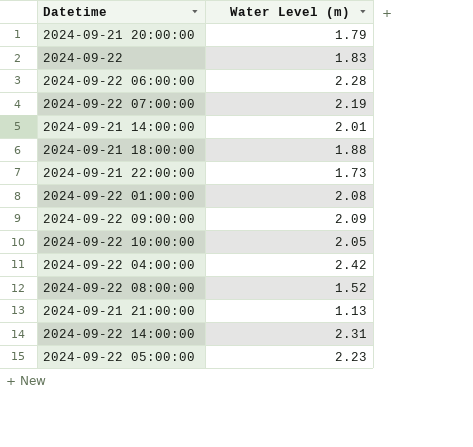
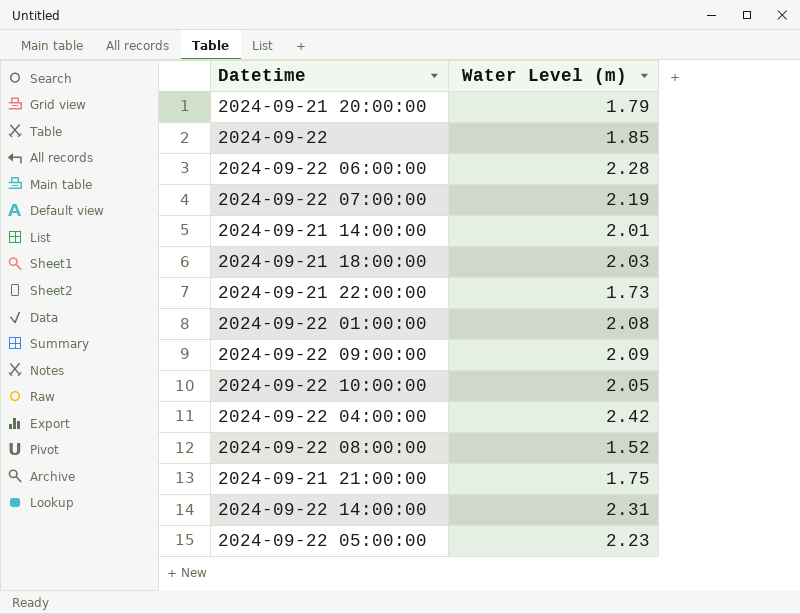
2024-09-22 | Water Level (m): 1.83 -> 1.85
2024-09-21 18:00:00 | Water Level (m): 1.88 -> 2.03
2024-09-21 21:00:00 | Water Level (m): 1.13 -> 1.75

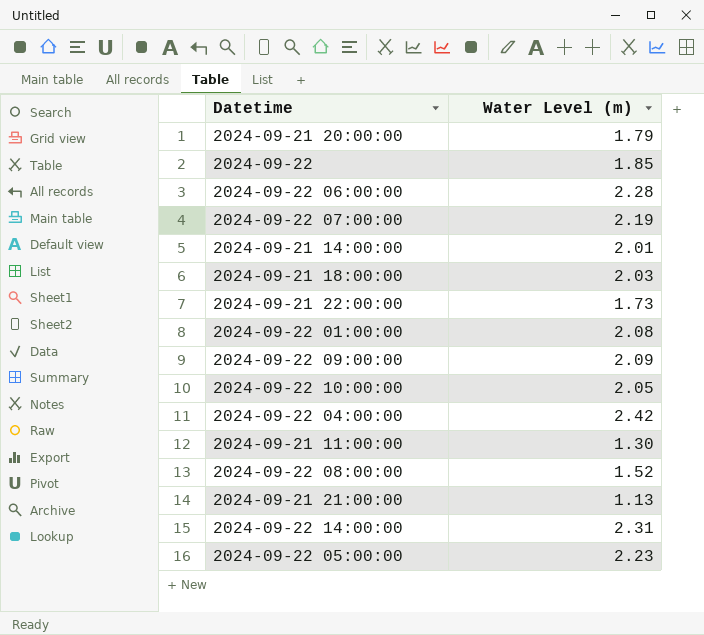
row 2024-09-21 11:00:00: none -> 1.30
2024-09-21 21:00:00 | Water Level (m): 1.75 -> 1.13

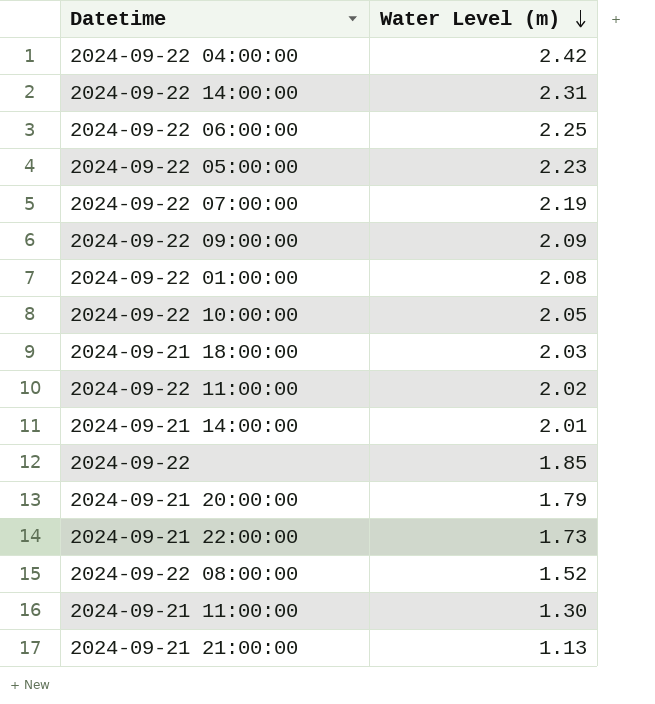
row order: none -> Water Level (m) descending
2024-09-22 06:00:00 | Water Level (m): 2.28 -> 2.25
row 2024-09-22 11:00:00: none -> 2.02

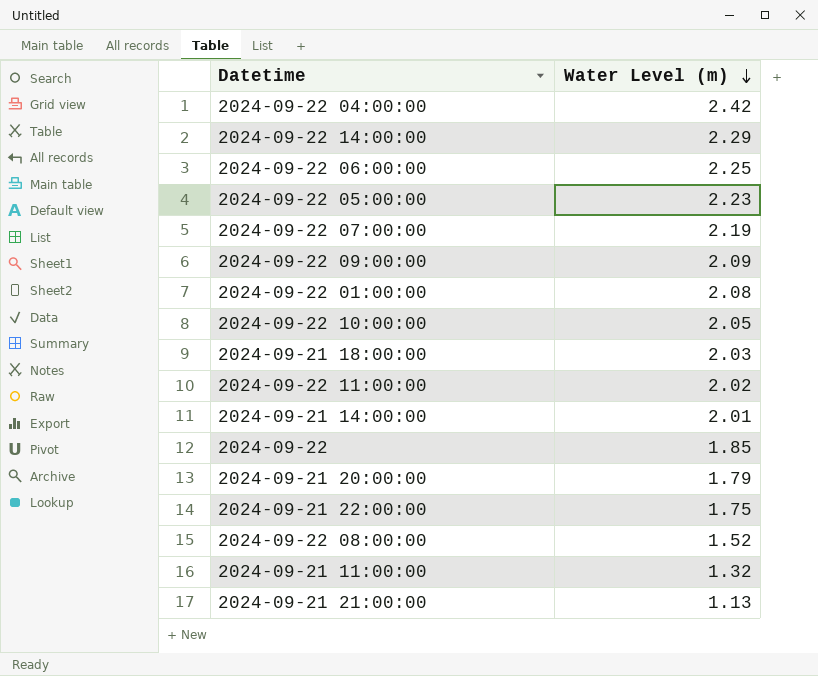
2024-09-22 14:00:00 | Water Level (m): 2.31 -> 2.29
2024-09-21 22:00:00 | Water Level (m): 1.73 -> 1.75
2024-09-21 11:00:00 | Water Level (m): 1.30 -> 1.32

